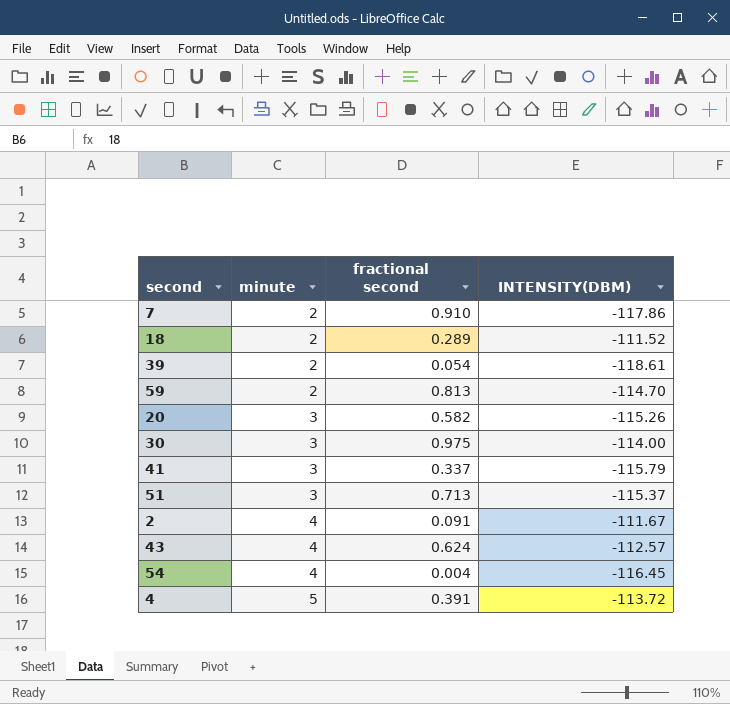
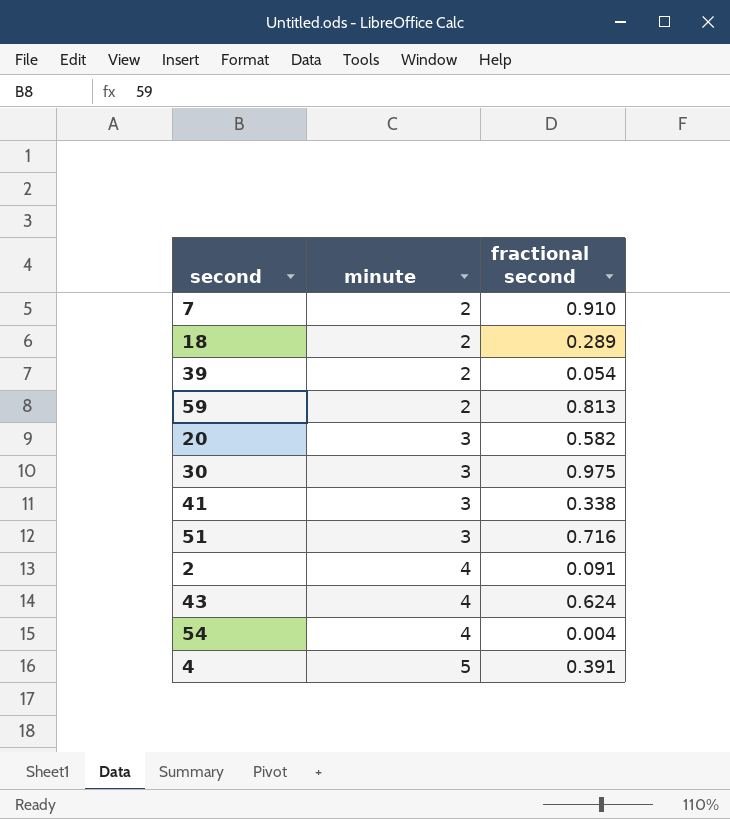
column INTENSITY(DBM) | position: 4 -> none
41 | fractional second: 0.337 -> 0.338
51 | fractional second: 0.713 -> 0.716

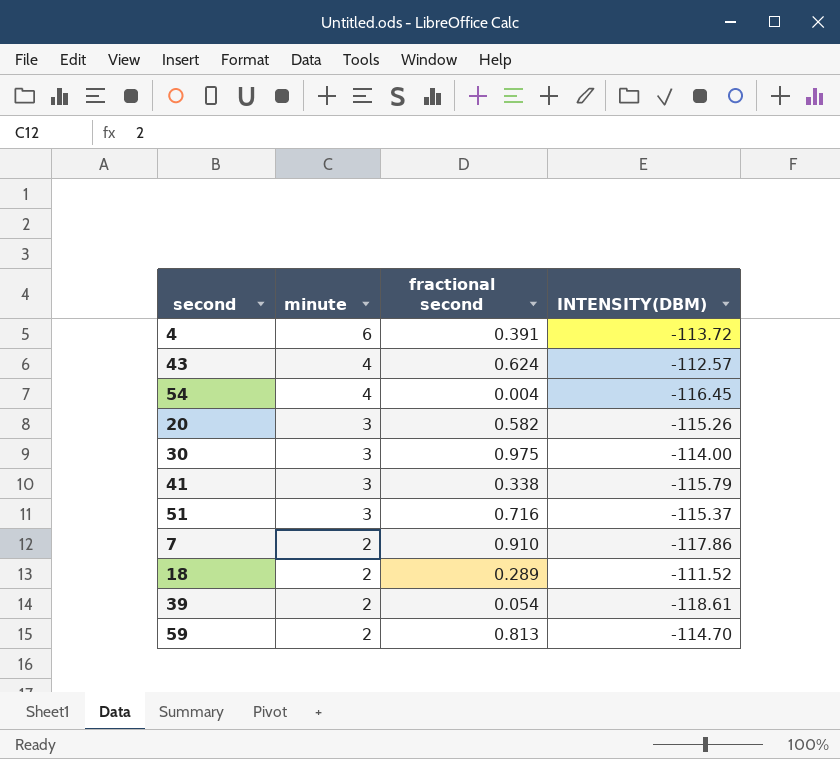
row order: minute ascending -> minute descending
column INTENSITY(DBM) | position: none -> 4
row 2: 4 | 0.091 -> none
4 | minute: 5 -> 6

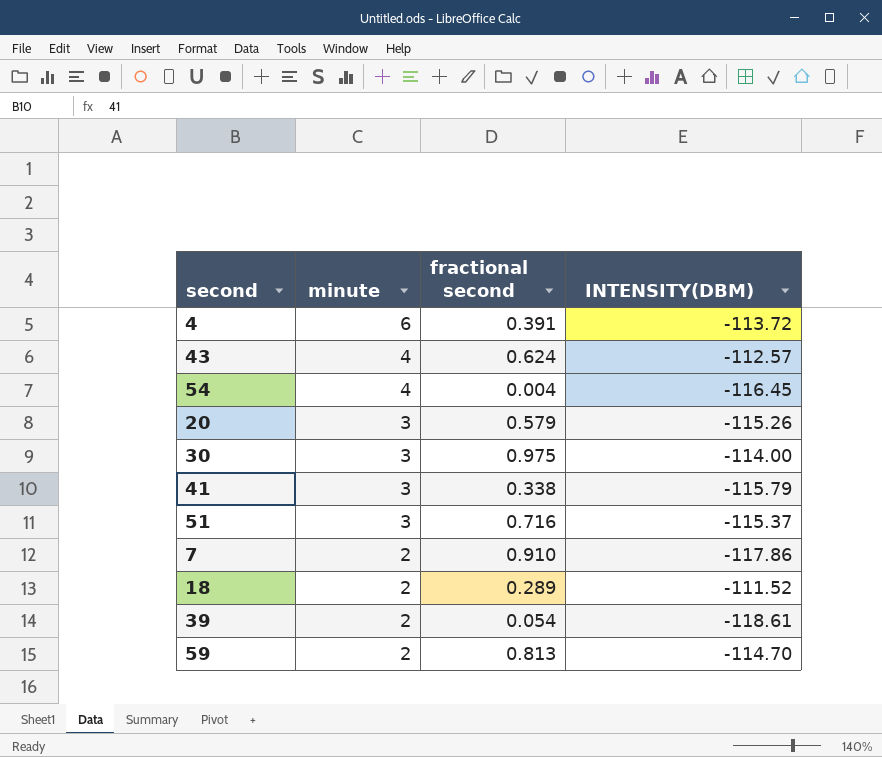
20 | fractional second: 0.582 -> 0.579

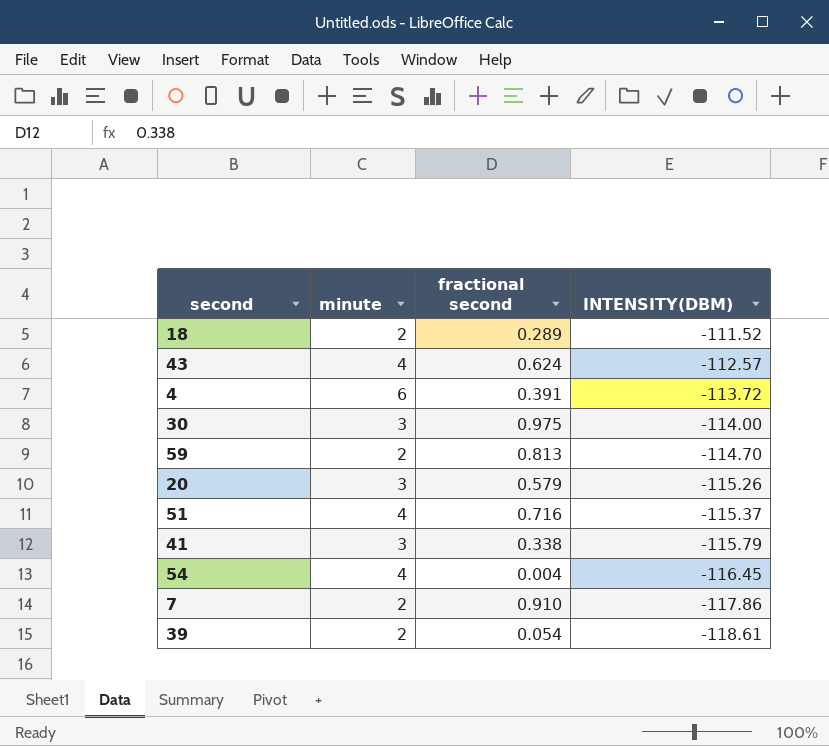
row order: minute descending -> INTENSITY(DBM) descending
51 | minute: 3 -> 4

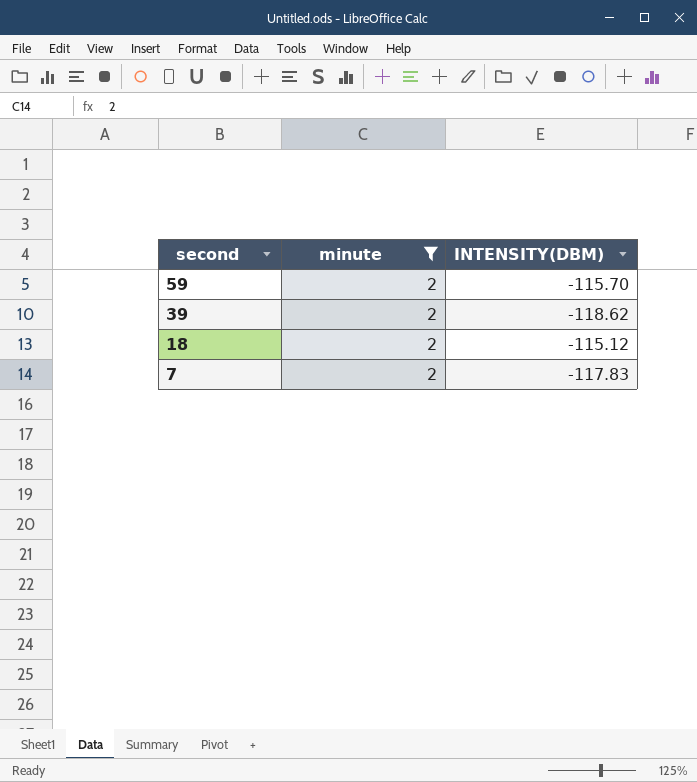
filter: none -> minute = 2
row order: INTENSITY(DBM) descending -> second descending
column fractional second | position: 3 -> none
59 | INTENSITY(DBM): -114.70 -> -115.70
39 | INTENSITY(DBM): -118.61 -> -118.62
18 | INTENSITY(DBM): -111.52 -> -115.12
7 | INTENSITY(DBM): -117.86 -> -117.83

